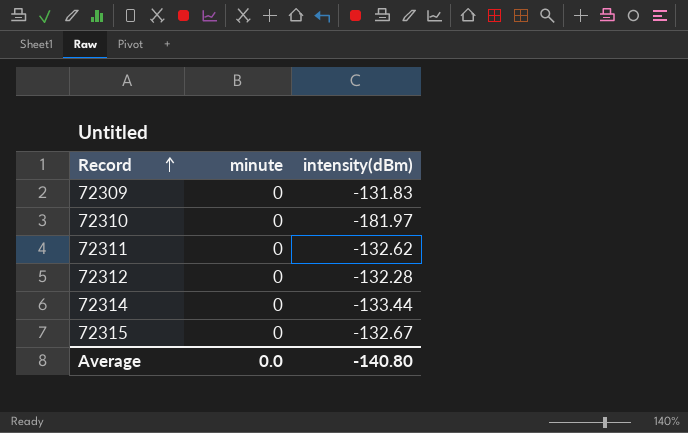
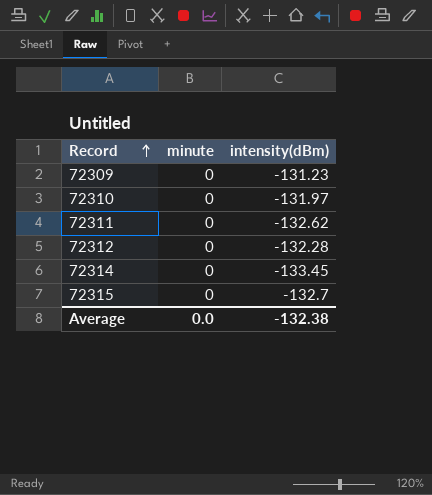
72309 | intensity(dBm): -131.83 -> -131.23
72310 | intensity(dBm): -181.97 -> -131.97
72314 | intensity(dBm): -133.44 -> -133.45
72315 | intensity(dBm): -132.67 -> -132.7
Average | intensity(dBm): -140.80 -> -132.38

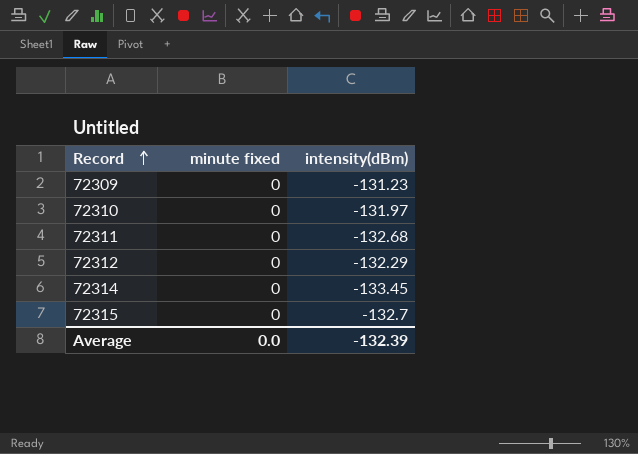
column name: minute -> minute fixed
72311 | intensity(dBm): -132.62 -> -132.68
72312 | intensity(dBm): -132.28 -> -132.29
Average | intensity(dBm): -132.38 -> -132.39

